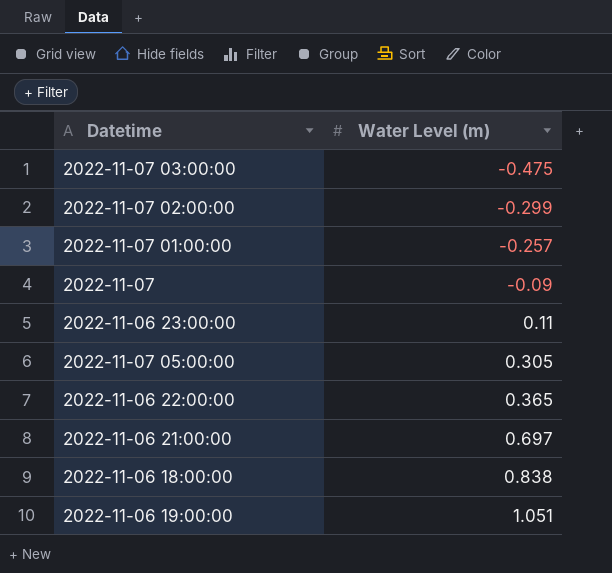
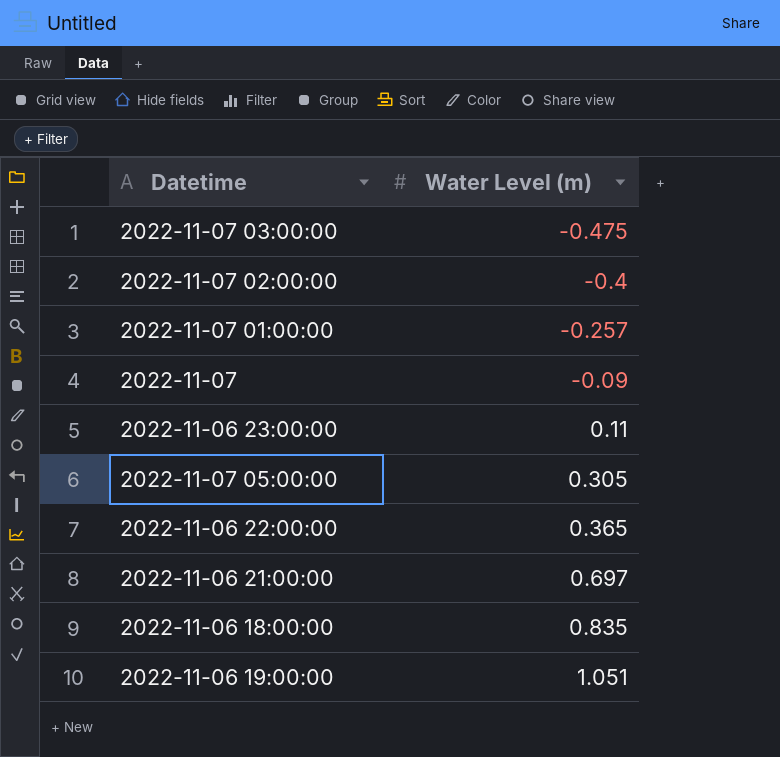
2022-11-07 02:00:00 | Water Level (m): -0.299 -> -0.4
2022-11-06 18:00:00 | Water Level (m): 0.838 -> 0.835

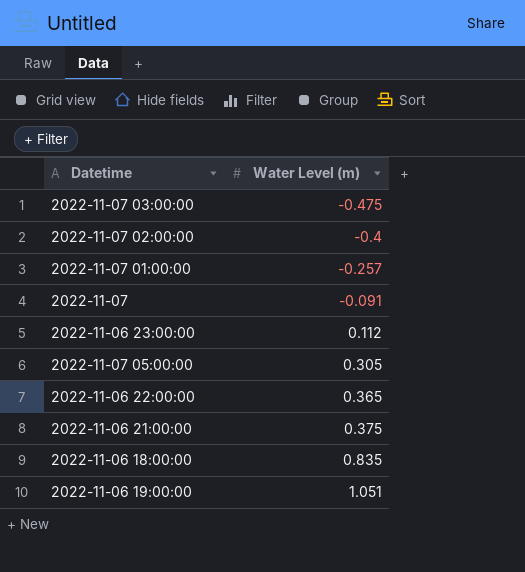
2022-11-07 | Water Level (m): -0.09 -> -0.091
2022-11-06 23:00:00 | Water Level (m): 0.11 -> 0.112
2022-11-06 21:00:00 | Water Level (m): 0.697 -> 0.375

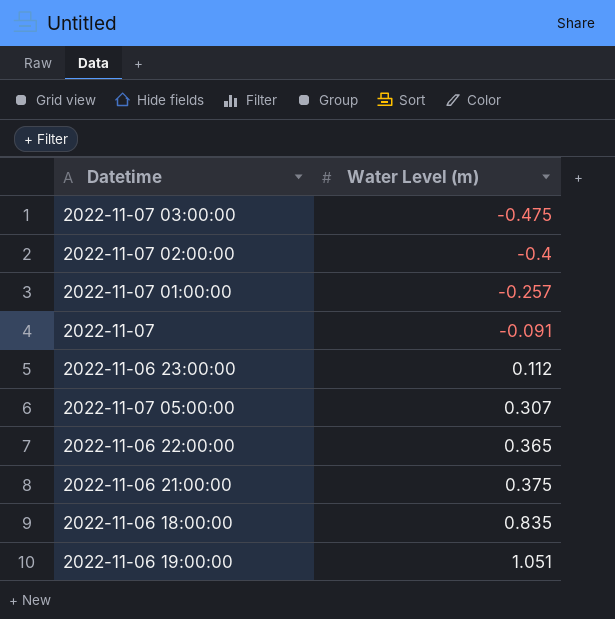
2022-11-07 05:00:00 | Water Level (m): 0.305 -> 0.307

